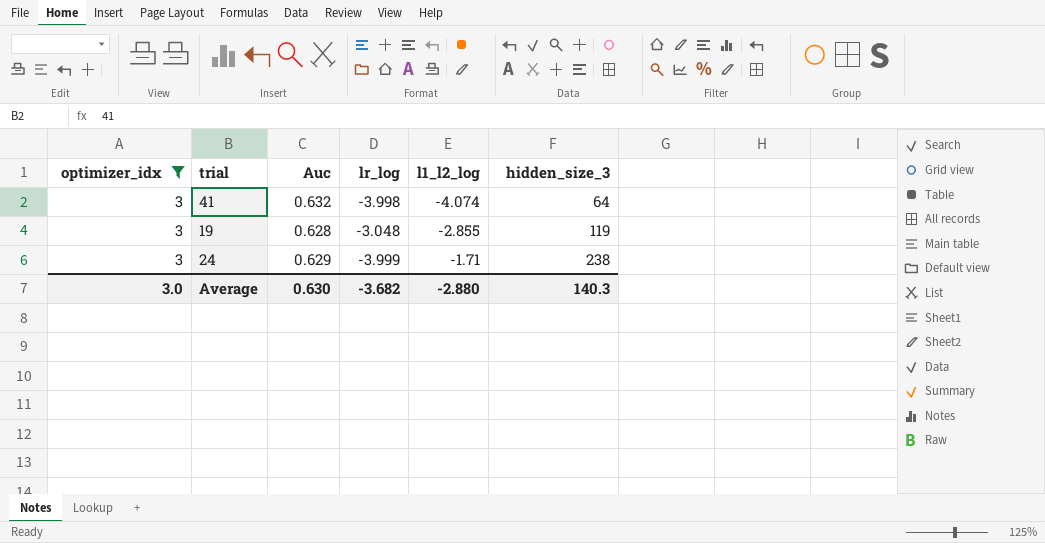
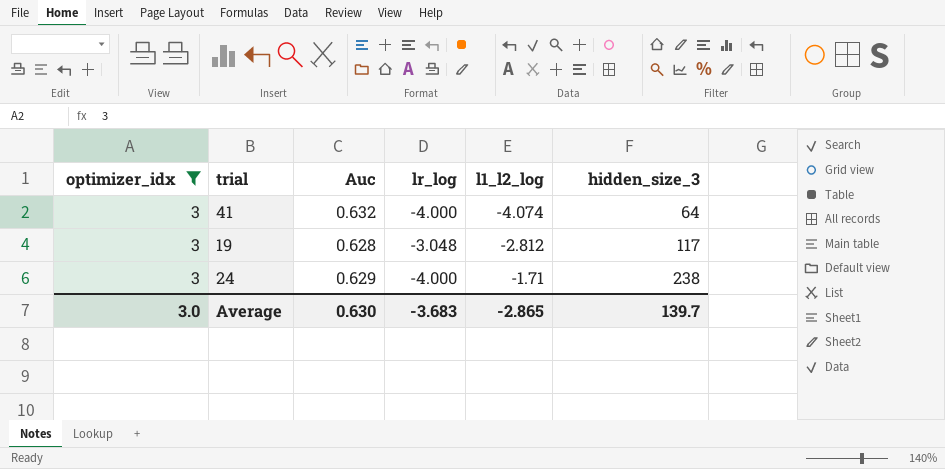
41 | lr_log: -3.998 -> -4.000
19 | l1_l2_log: -2.855 -> -2.812
19 | hidden_size_3: 119 -> 117
24 | lr_log: -3.999 -> -4.000
Average | lr_log: -3.682 -> -3.683
Average | l1_l2_log: -2.880 -> -2.865
Average | hidden_size_3: 140.3 -> 139.7

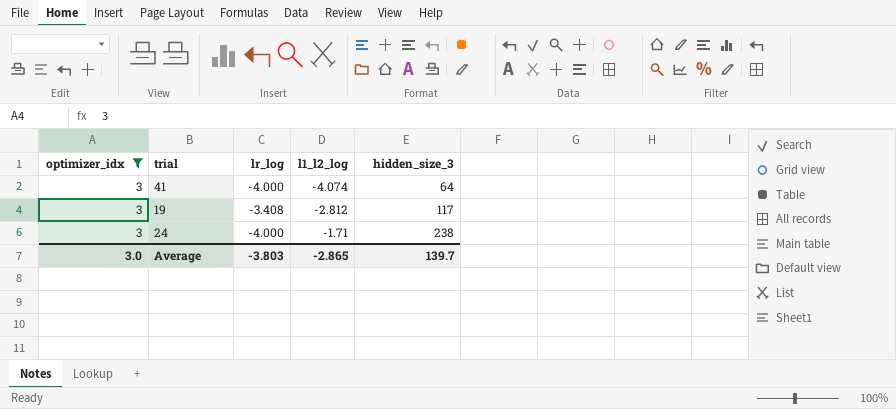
column Auc | position: 3 -> none
19 | lr_log: -3.048 -> -3.408
Average | lr_log: -3.683 -> -3.803

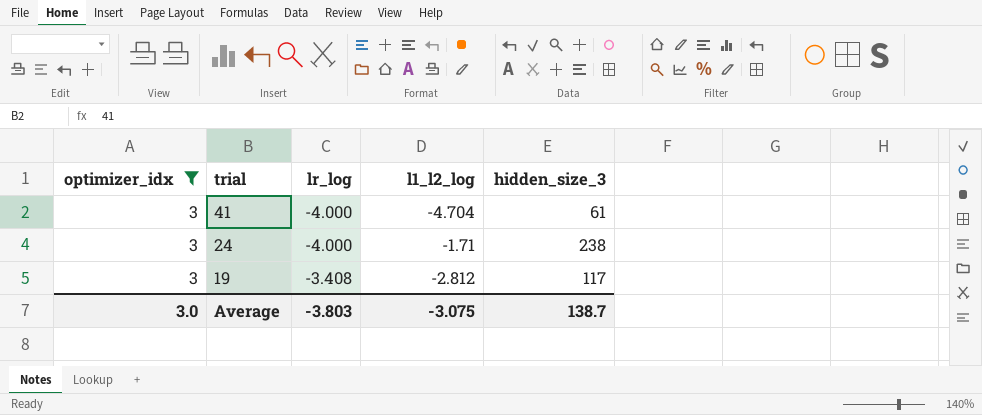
row order: l1_l2_log ascending -> trial descending
41 | l1_l2_log: -4.074 -> -4.704
41 | hidden_size_3: 64 -> 61
Average | l1_l2_log: -2.865 -> -3.075
Average | hidden_size_3: 139.7 -> 138.7

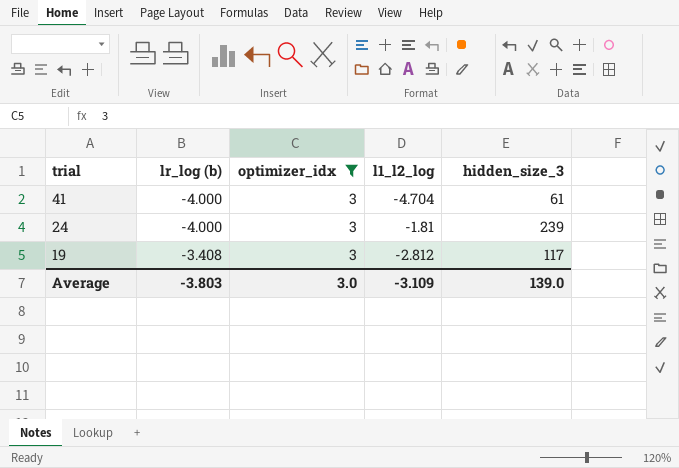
column name: lr_log -> lr_log (b)
column optimizer_idx | position: 1 -> 3
24 | l1_l2_log: -1.71 -> -1.81
24 | hidden_size_3: 238 -> 239
Average | l1_l2_log: -3.075 -> -3.109
Average | hidden_size_3: 138.7 -> 139.0

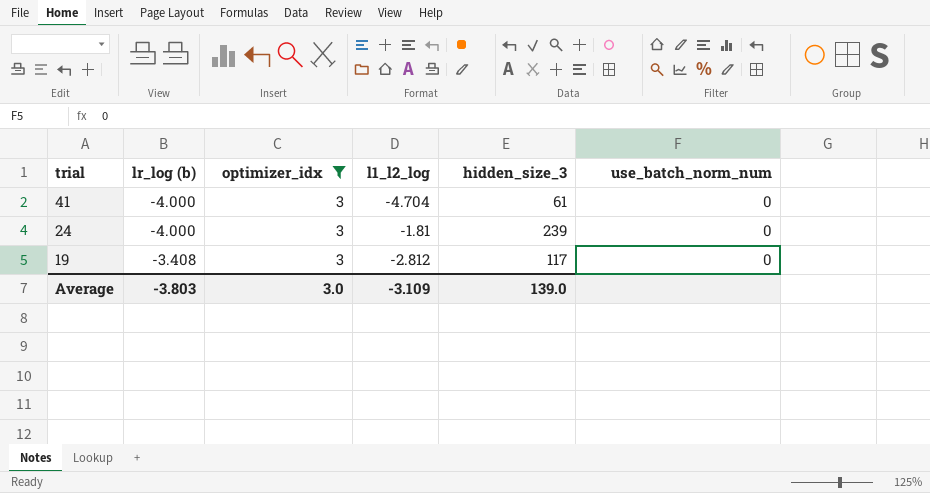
column use_batch_norm_num | position: none -> 6

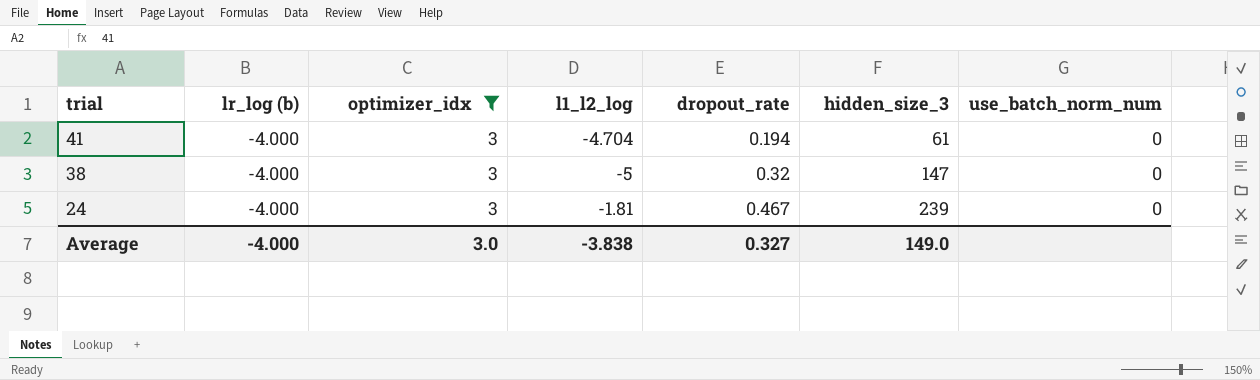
column dropout_rate | position: none -> 5
row 19: -3.408 | 3 | -2.812 | 117 | 0 -> none
row 38: none -> -4.000 | 3 | -5 | 0.32 | 147 | 0
Average | lr_log (b): -3.803 -> -4.000
Average | l1_l2_log: -3.109 -> -3.838
Average | hidden_size_3: 139.0 -> 149.0

